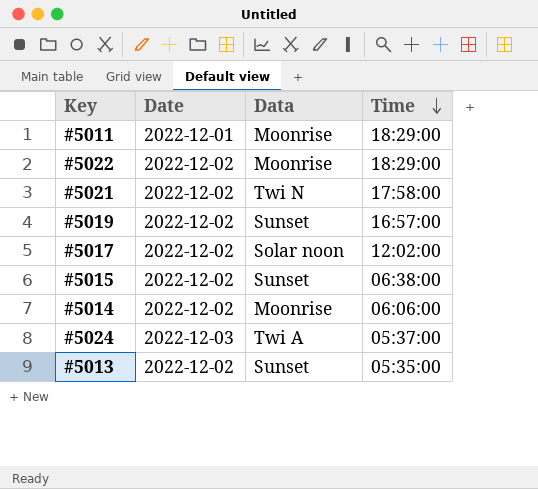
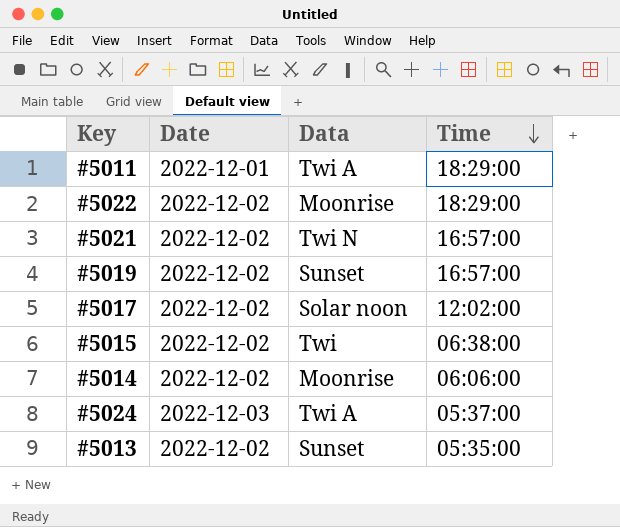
#5011 | Data: Moonrise -> Twi A
#5021 | Time: 17:58:00 -> 16:57:00
#5015 | Data: Sunset -> Twi

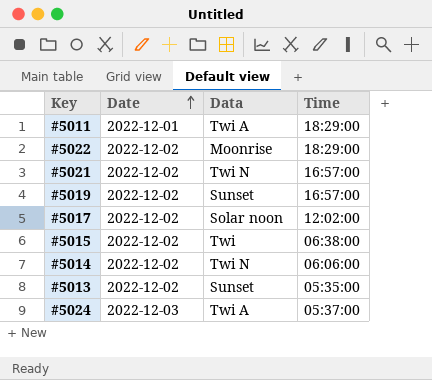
row order: Time descending -> Date ascending
#5014 | Data: Moonrise -> Twi N

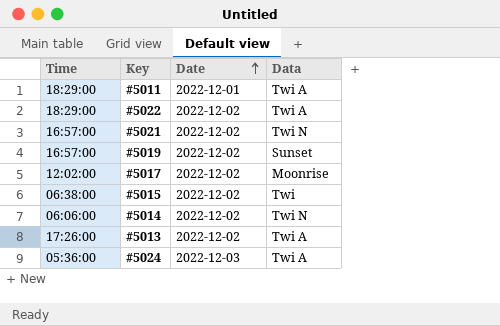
column Time | position: 4 -> 1
#5022 | Data: Moonrise -> Twi A
#5017 | Data: Solar noon -> Moonrise
#5013 | Time: 05:35:00 -> 17:26:00
#5013 | Data: Sunset -> Twi A
#5024 | Time: 05:37:00 -> 05:36:00

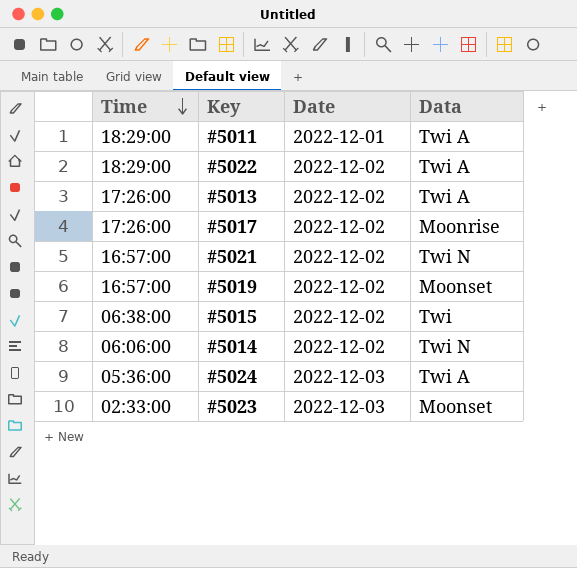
row order: Date ascending -> Time descending
#5017 | Time: 12:02:00 -> 17:26:00
#5019 | Data: Sunset -> Moonset
row #5023: none -> 02:33:00 | 2022-12-03 | Moonset

